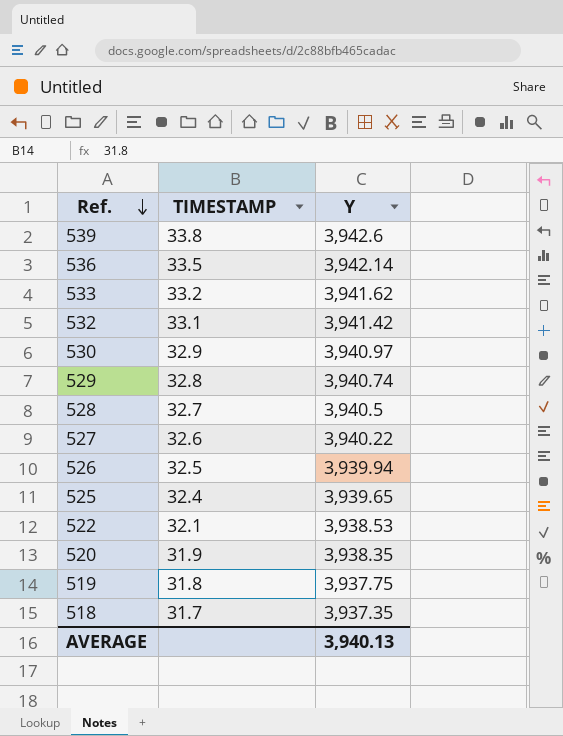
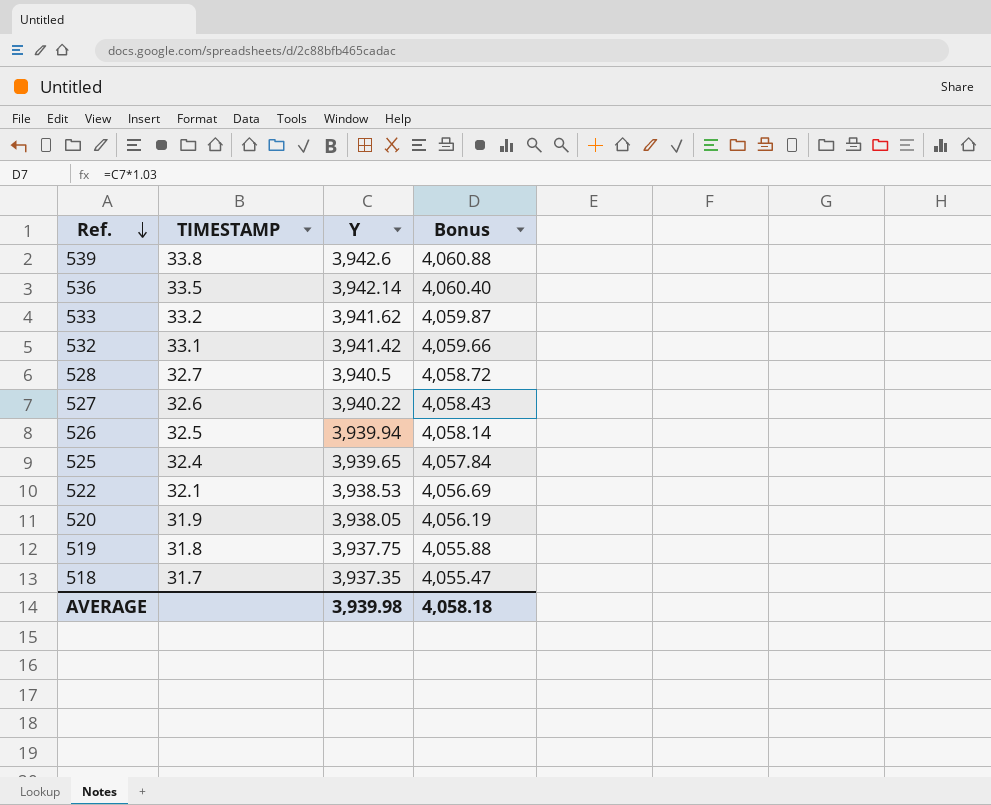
column Bonus | formula: none -> [Y] * 1.03
row 530: 32.9 | 3,940.97 -> none
row 529: 32.8 | 3,940.74 -> none
520 | Y: 3,938.35 -> 3,938.05
AVERAGE | Y: 3,940.13 -> 3,939.98

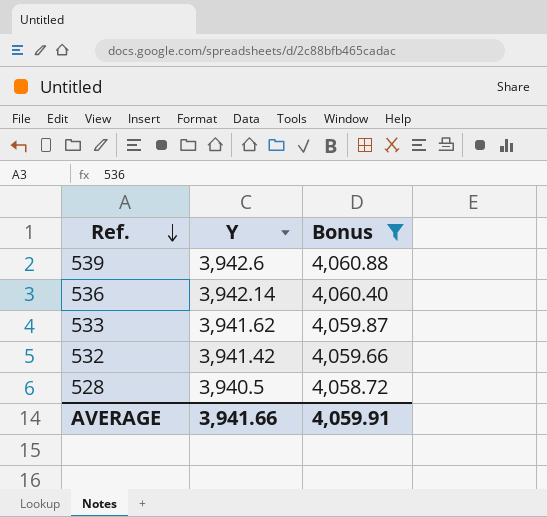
filter: none -> Bonus >= 4,058.72
column TIMESTAMP | position: 2 -> none
AVERAGE | Y: 3,939.98 -> 3,941.66
AVERAGE | Bonus: 4,058.18 -> 4,059.91

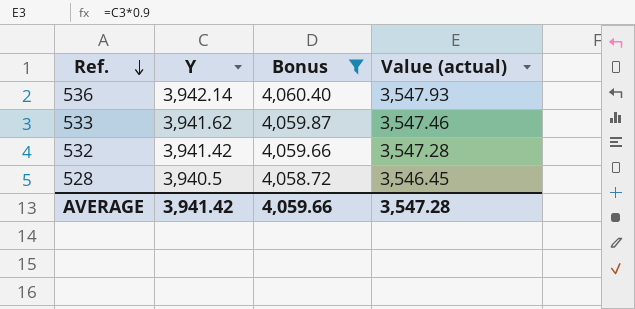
column Value (actual) | formula: none -> [Y] * 0.9
row 539: 3,942.6 | 4,060.88 -> none
AVERAGE | Y: 3,941.66 -> 3,941.42
AVERAGE | Bonus: 4,059.91 -> 4,059.66

